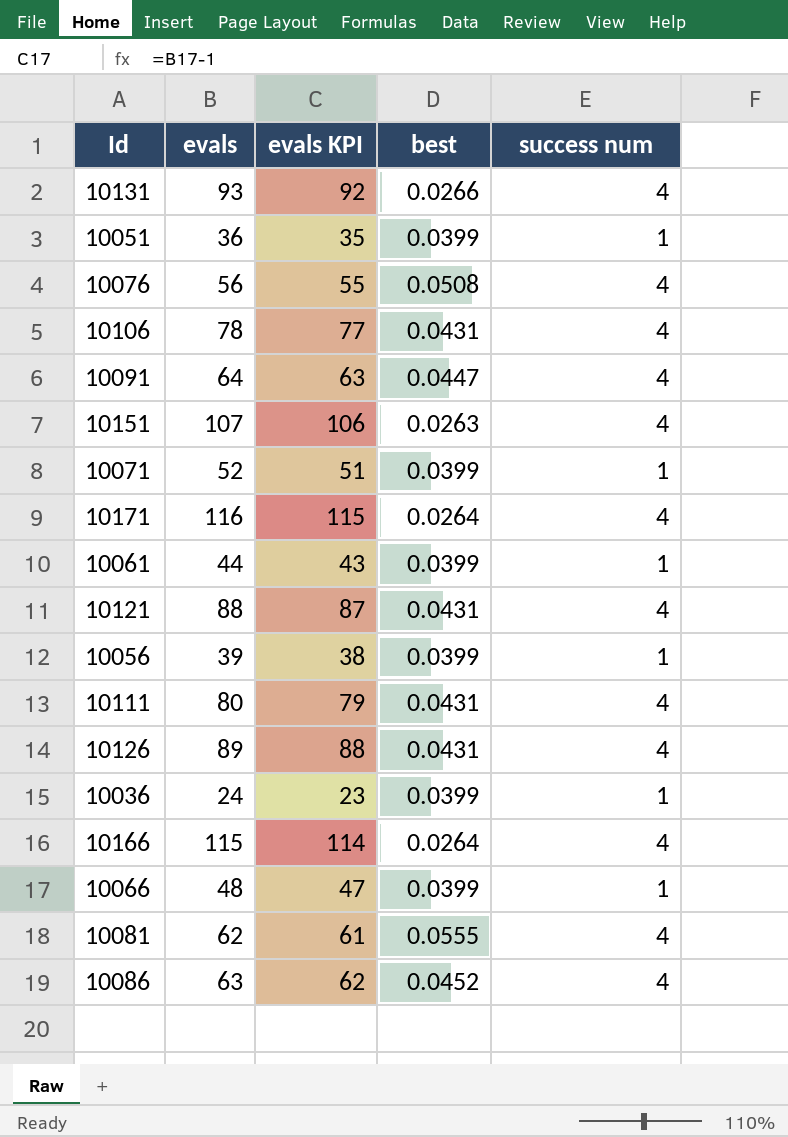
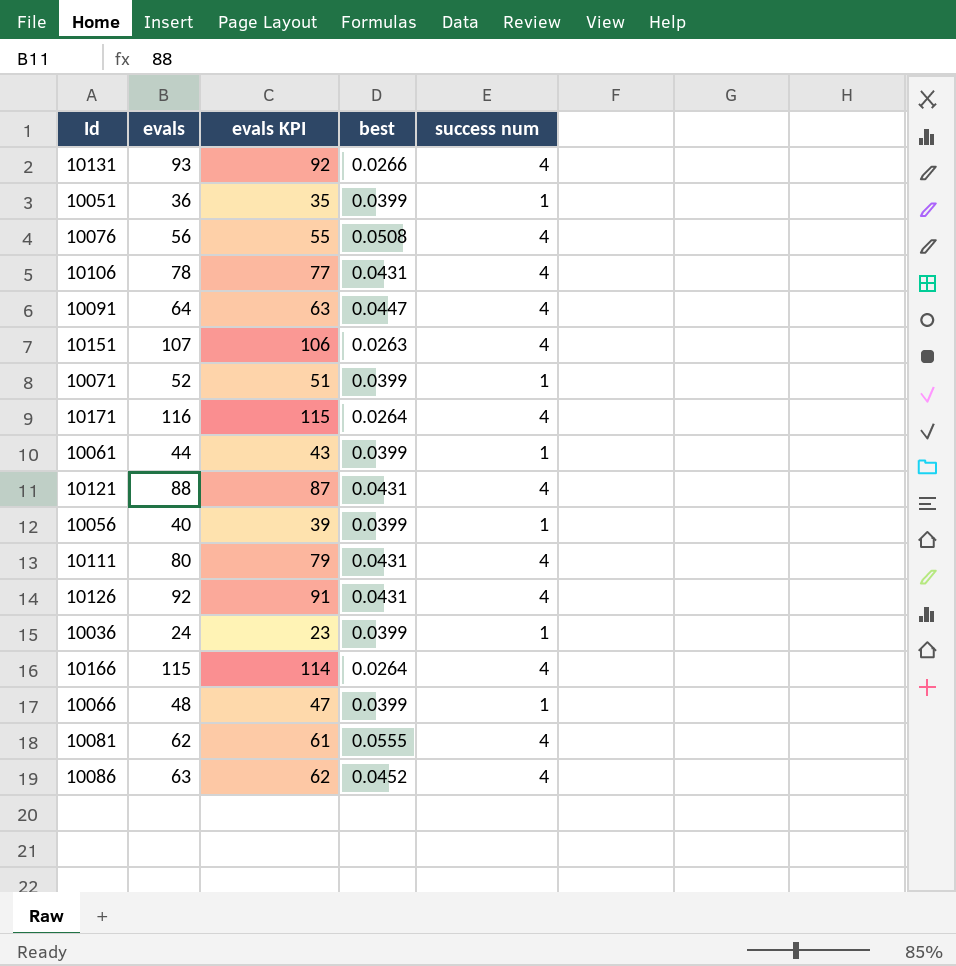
10056 | evals: 39 -> 40
10056 | evals KPI: 38 -> 39
10126 | evals: 89 -> 92
10126 | evals KPI: 88 -> 91

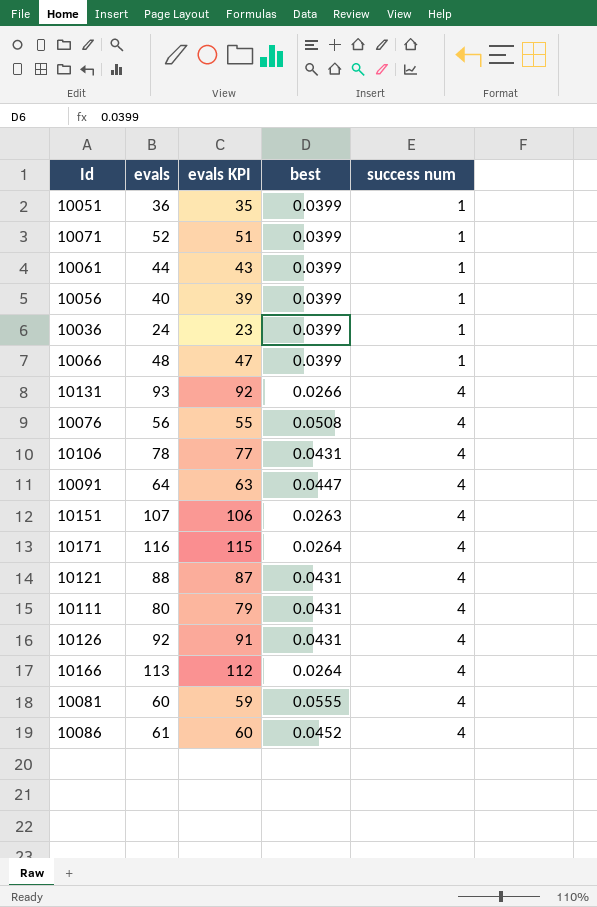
row order: none -> success num ascending
10166 | evals: 115 -> 113
10166 | evals KPI: 114 -> 112
10081 | evals: 62 -> 60
10081 | evals KPI: 61 -> 59
10086 | evals: 63 -> 61
10086 | evals KPI: 62 -> 60

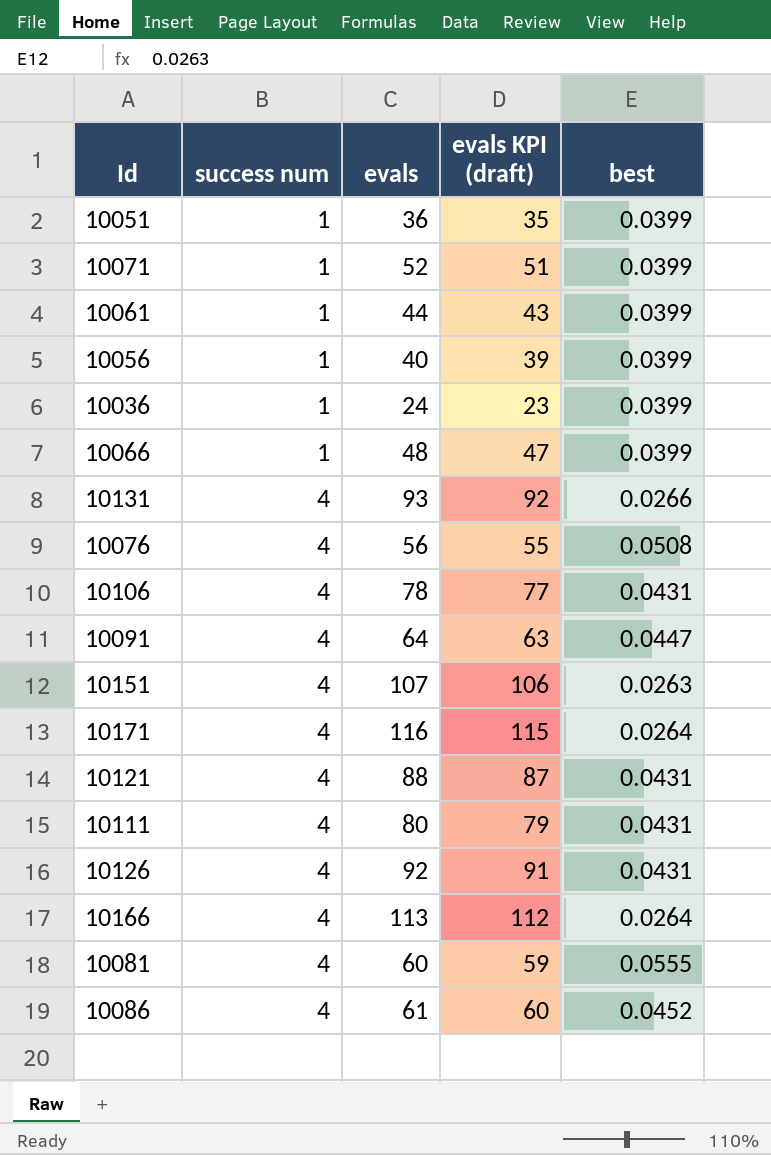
column success num | position: 5 -> 2
column name: evals KPI -> evals KPI (draft)

